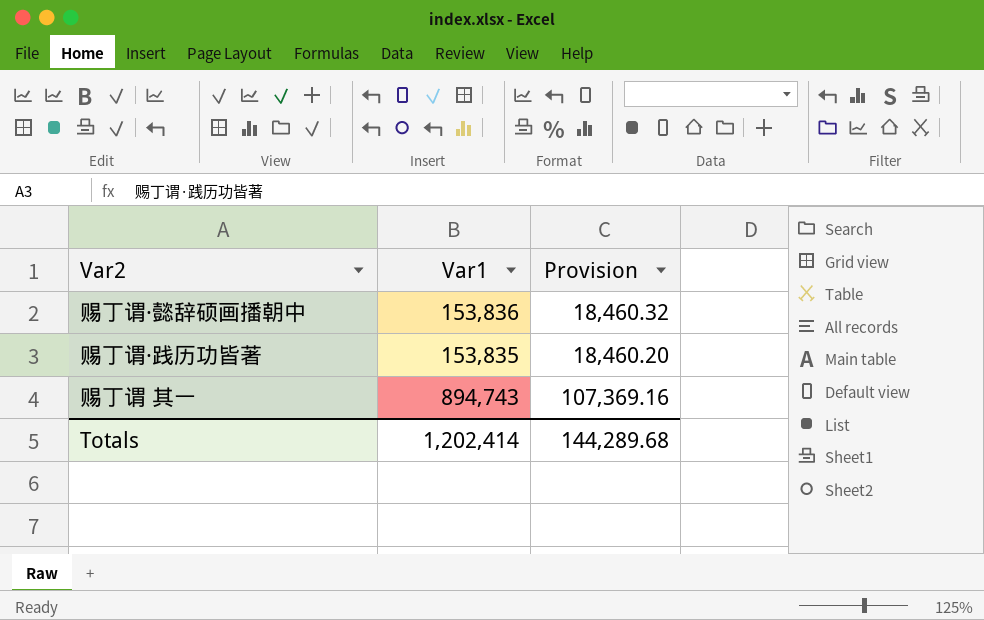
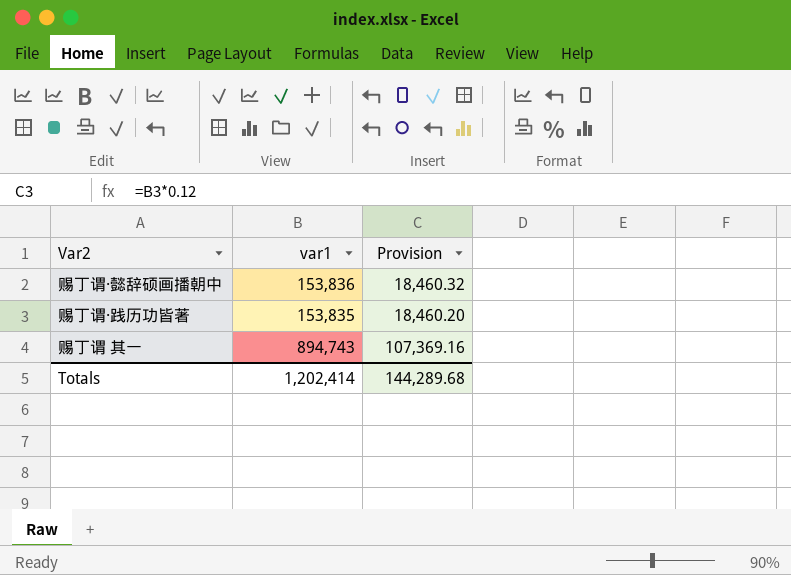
column name: Var1 -> var1

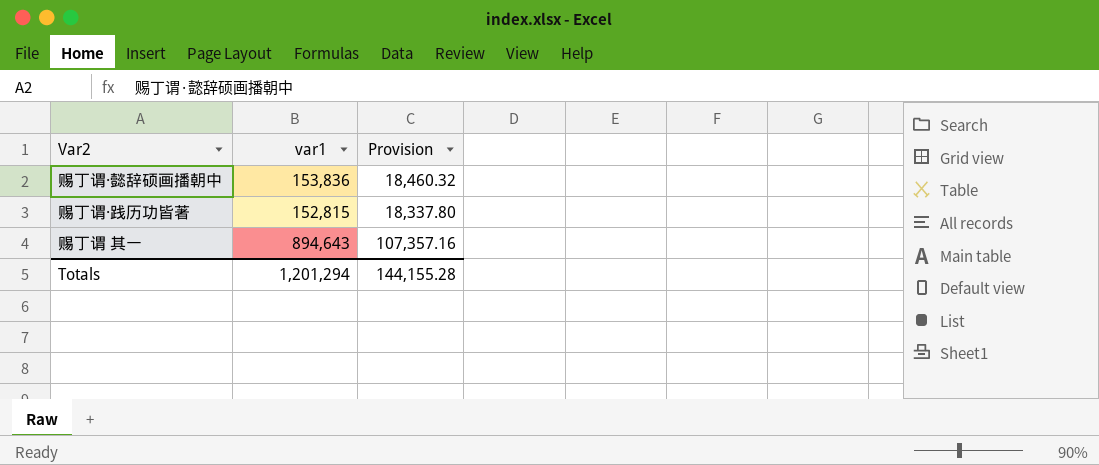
赐丁谓·践历功皆著 | var1: 153,835 -> 152,815
赐丁谓·践历功皆著 | Provision: 18,460.20 -> 18,337.80
赐丁谓 其一 | var1: 894,743 -> 894,643
赐丁谓 其一 | Provision: 107,369.16 -> 107,357.16
Totals | var1: 1,202,414 -> 1,201,294
Totals | Provision: 144,289.68 -> 144,155.28

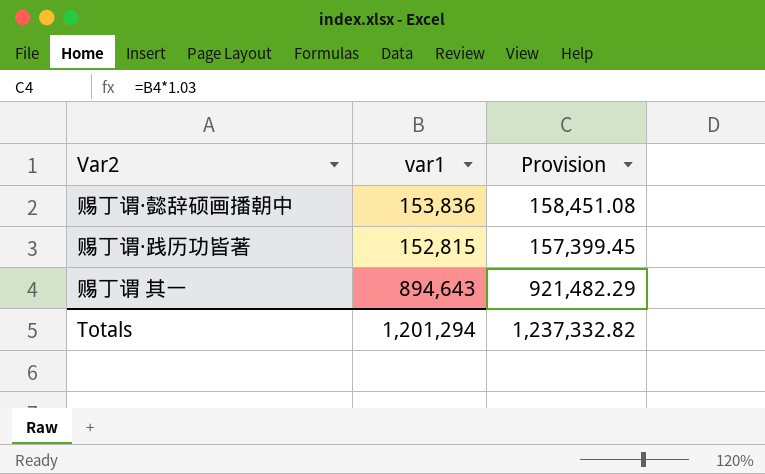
column Provision | formula: [var1] * 0.12 -> [var1] * 1.03
Totals | Provision: 144,155.28 -> 1,237,332.82

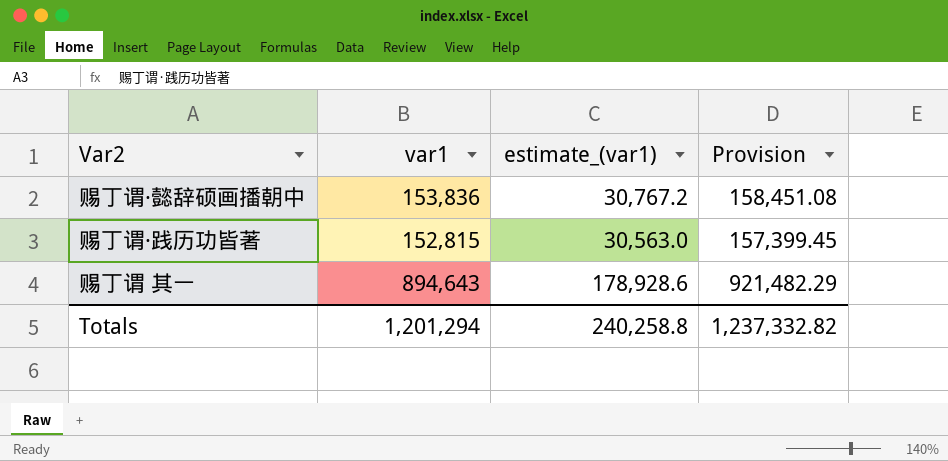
column estimate_(var1) | formula: none -> [var1] * 0.2

